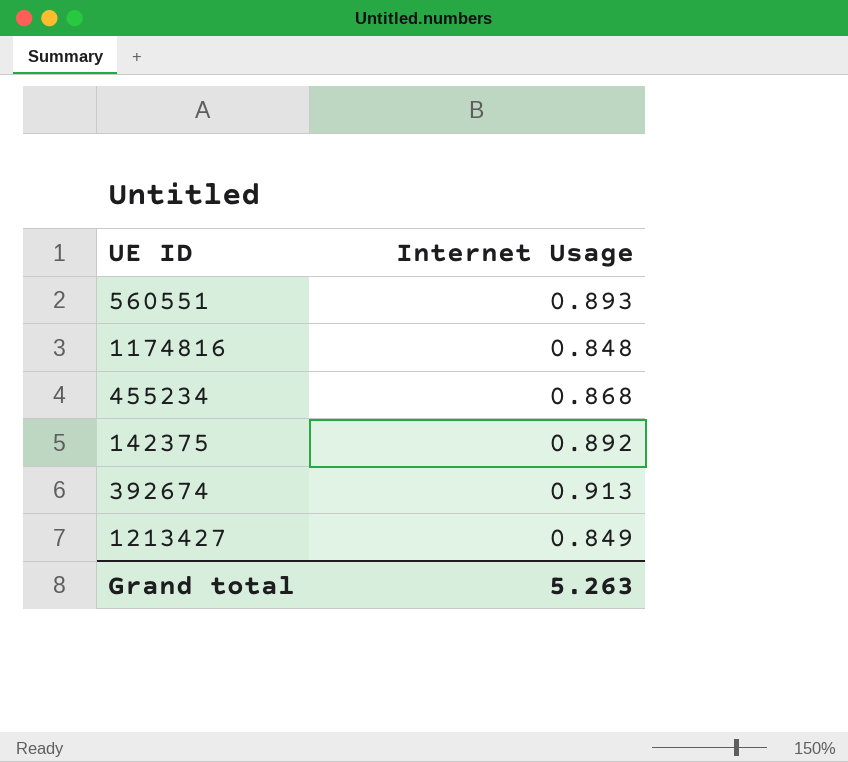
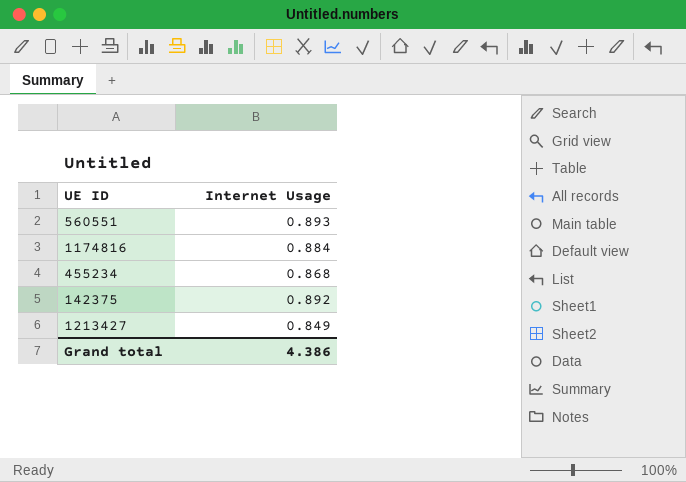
row 392674: 0.913 -> none
1174816 | Internet Usage: 0.848 -> 0.884
Grand total | Internet Usage: 5.263 -> 4.386

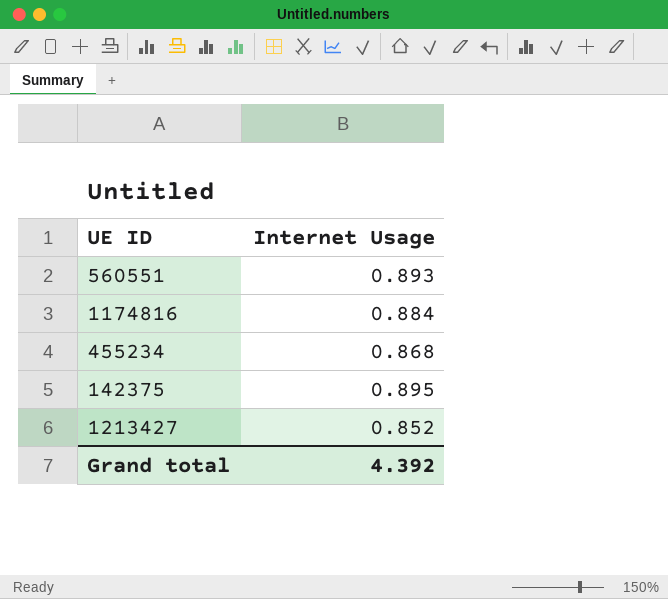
142375 | Internet Usage: 0.892 -> 0.895
1213427 | Internet Usage: 0.849 -> 0.852
Grand total | Internet Usage: 4.386 -> 4.392

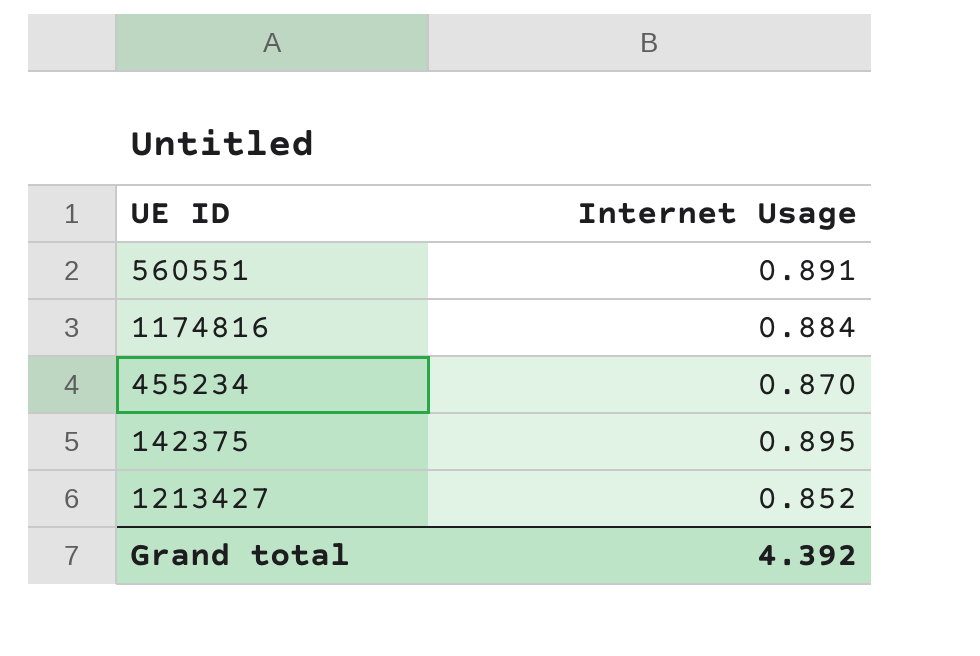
560551 | Internet Usage: 0.893 -> 0.891
455234 | Internet Usage: 0.868 -> 0.870

